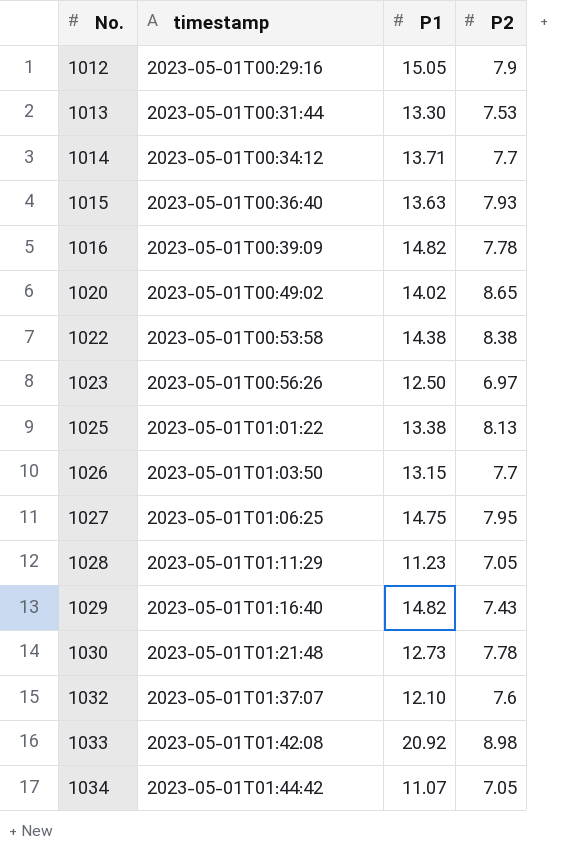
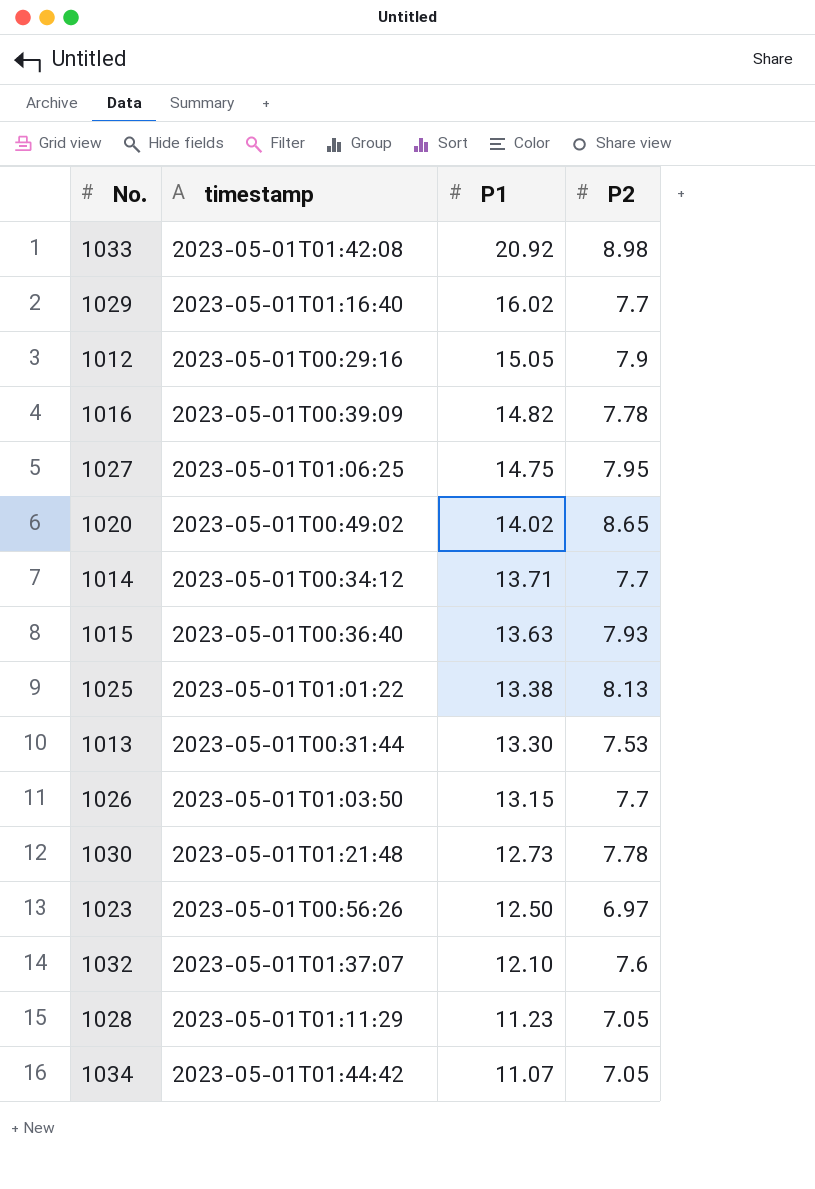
row order: No. ascending -> P1 descending
row 1022: 2023-05-01T00:53:58 | 14.38 | 8.38 -> none
1029 | P1: 14.82 -> 16.02
1029 | P2: 7.43 -> 7.7

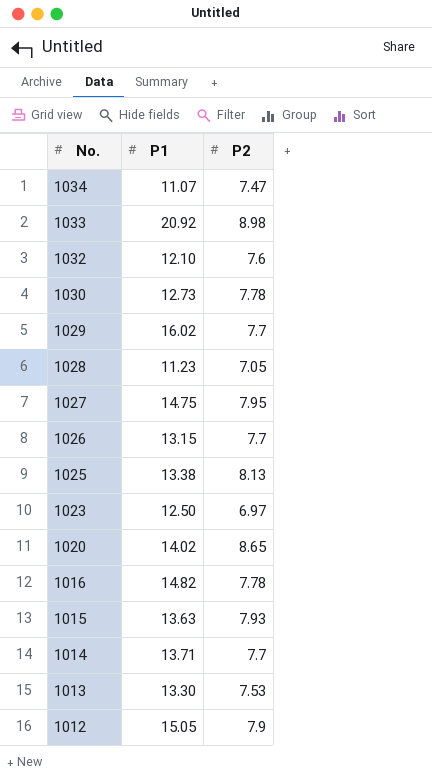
row order: P1 descending -> No. descending
column timestamp | position: 2 -> none
1034 | P2: 7.05 -> 7.47

